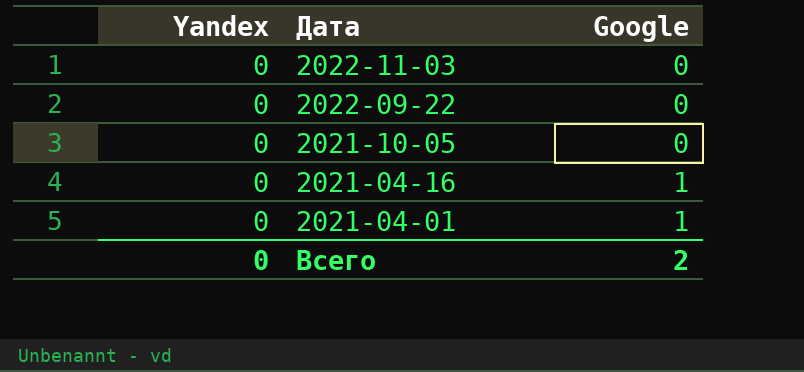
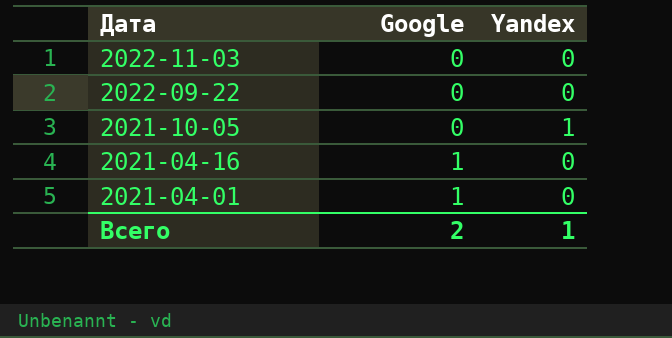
column Yandex | position: 1 -> 3
2021-10-05 | Yandex: 0 -> 1
Всего | Yandex: 0 -> 1

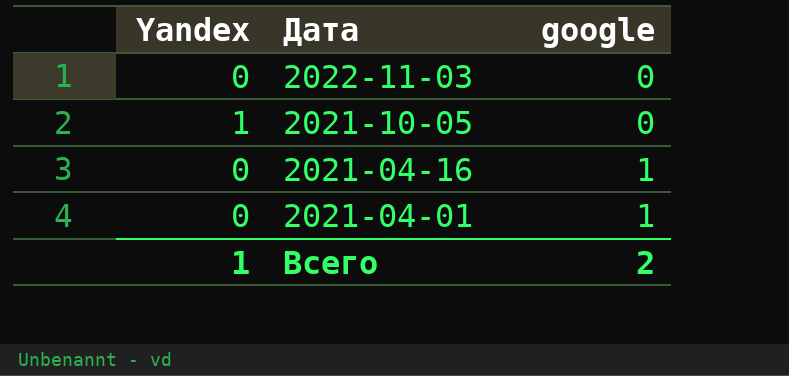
column Yandex | position: 3 -> 1
column name: Google -> google
row 2022-09-22: 0 | 0 -> none

